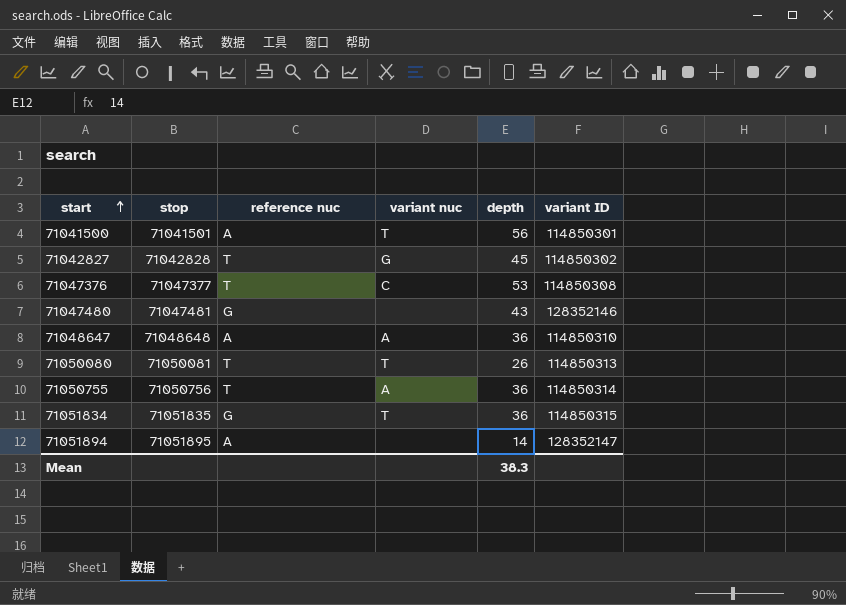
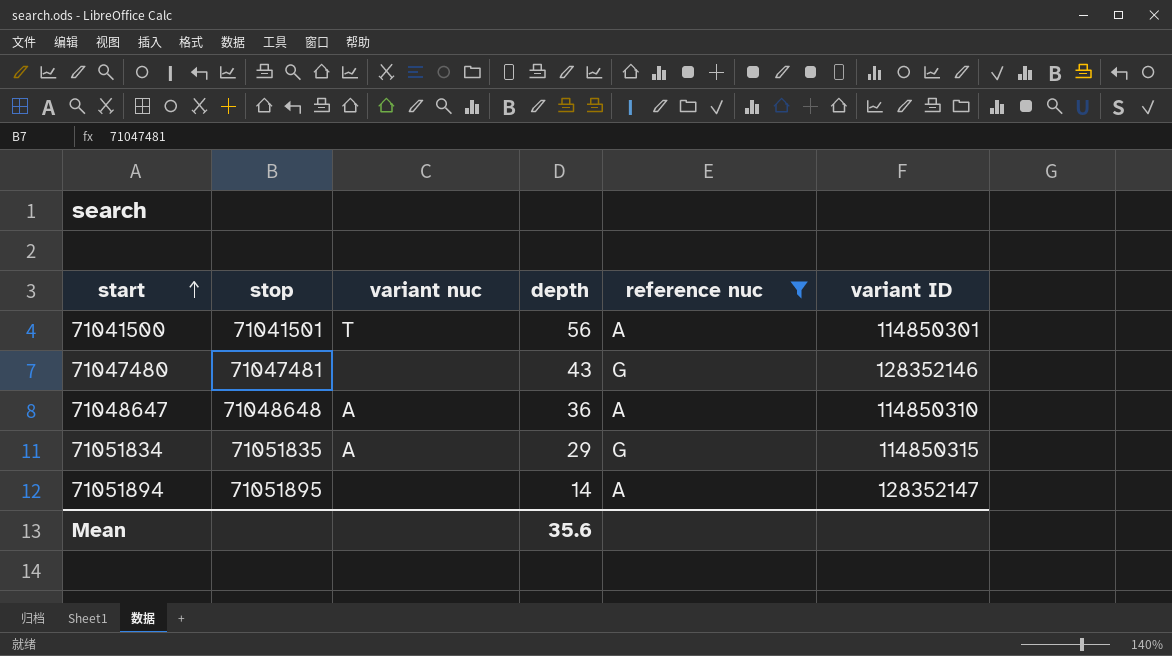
filter: none -> reference nuc != T
column reference nuc | position: 3 -> 5
71051834 | variant nuc: T -> A
71051834 | depth: 36 -> 29
Mean | depth: 38.3 -> 35.6

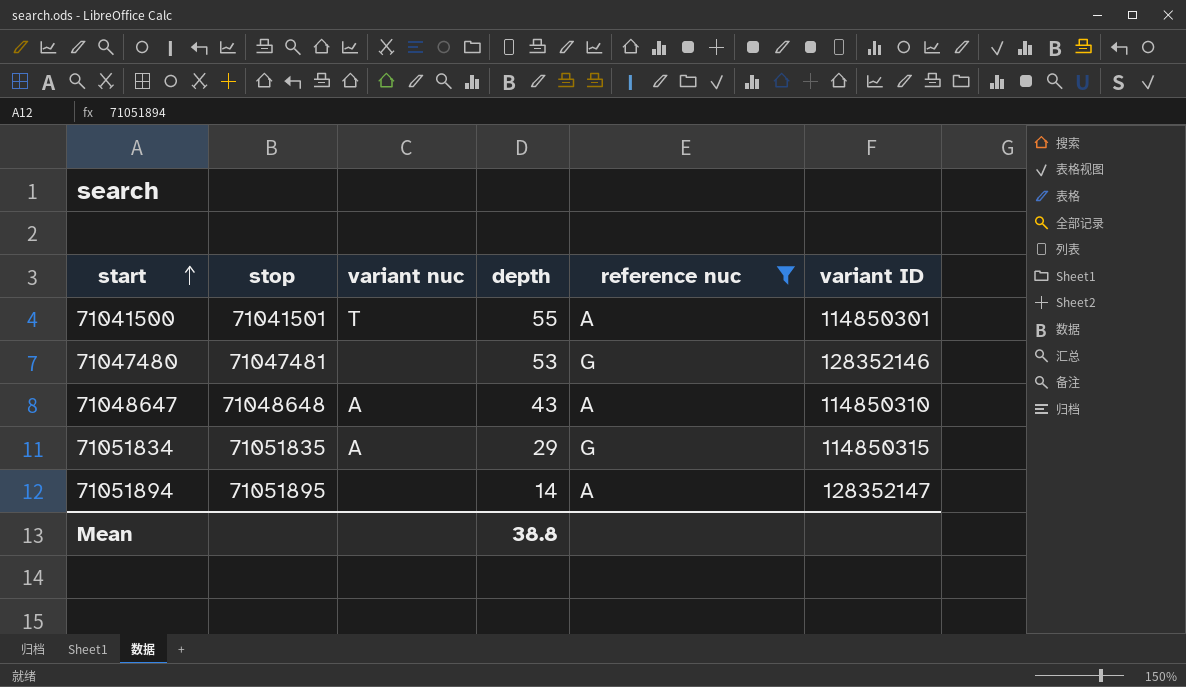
71041500 | depth: 56 -> 55
71047480 | depth: 43 -> 53
71048647 | depth: 36 -> 43
Mean | depth: 35.6 -> 38.8

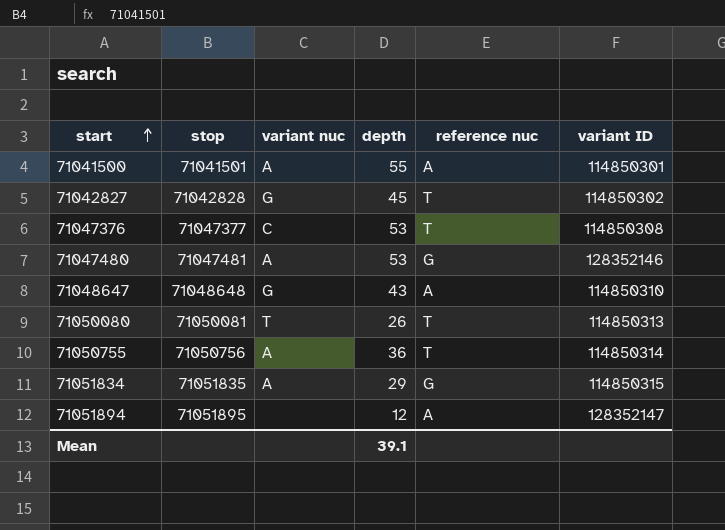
filter: reference nuc != T -> none
71041500 | variant nuc: T -> A
71047480 | variant nuc: none -> A
71048647 | variant nuc: A -> G
71051894 | depth: 14 -> 12
Mean | depth: 38.8 -> 39.1

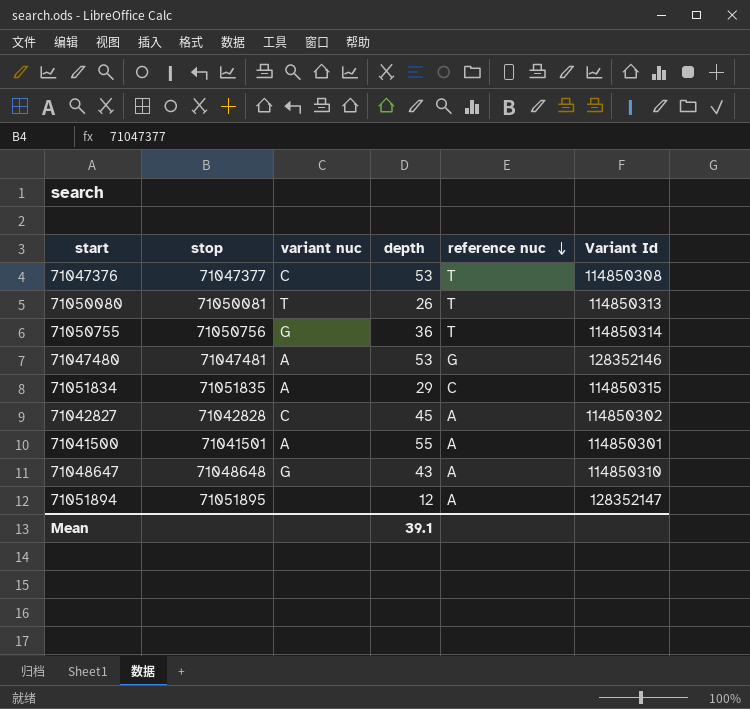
row order: start ascending -> reference nuc descending
column name: variant ID -> Variant Id
71050755 | variant nuc: A -> G
71051834 | reference nuc: G -> C
71042827 | variant nuc: G -> C
71042827 | reference nuc: T -> A

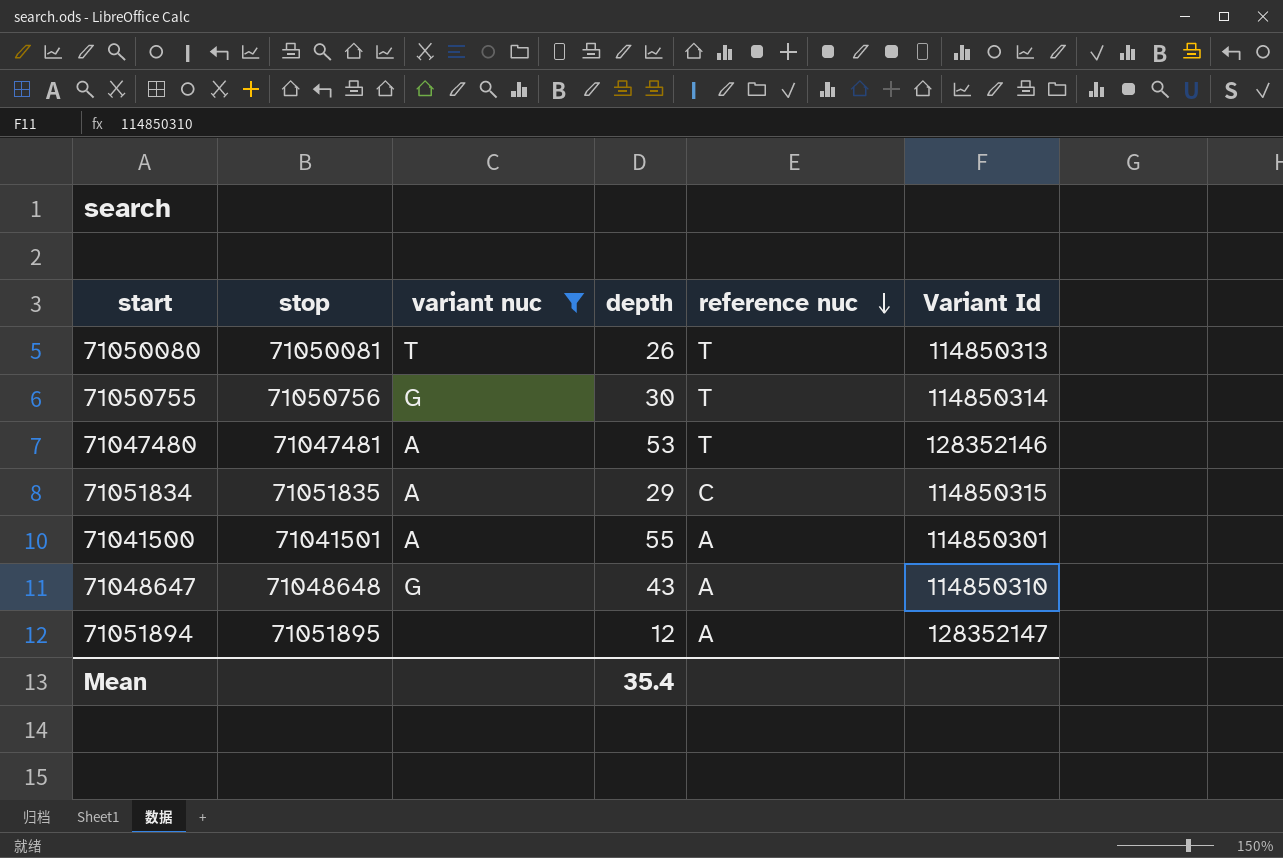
filter: none -> variant nuc != C
71050755 | depth: 36 -> 30
71047480 | reference nuc: G -> T
Mean | depth: 39.1 -> 35.4

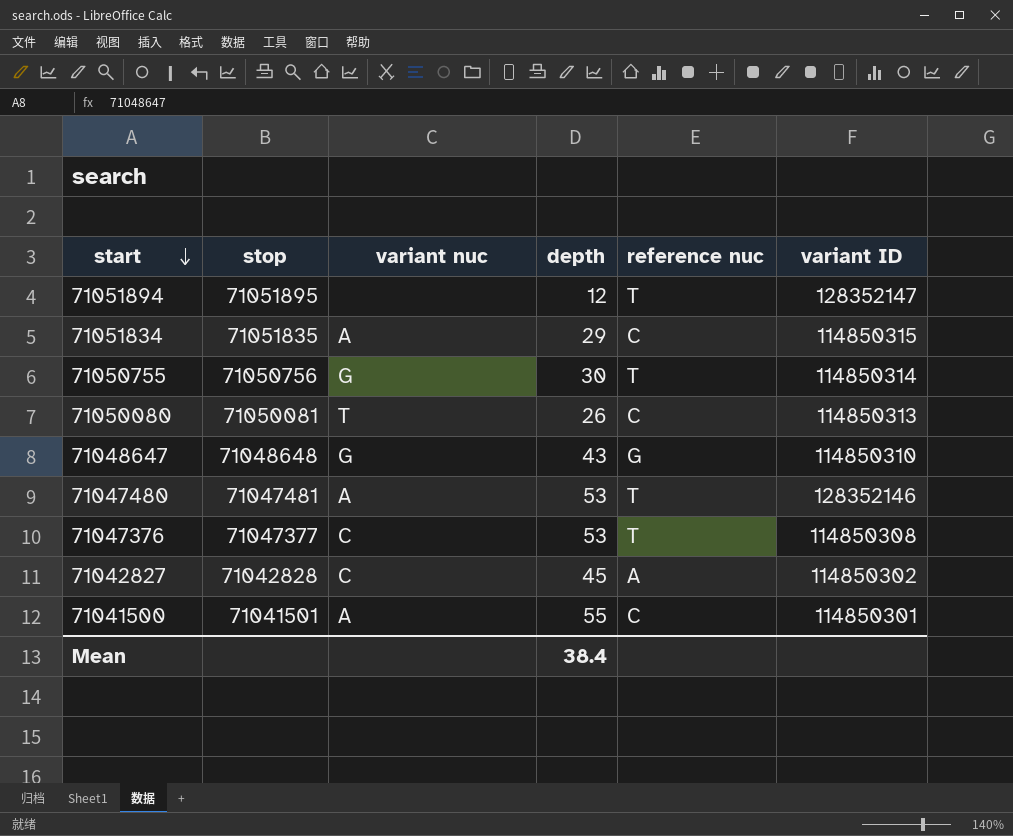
filter: variant nuc != C -> none
row order: reference nuc descending -> start descending
column name: Variant Id -> variant ID
71051894 | reference nuc: A -> T
71050080 | reference nuc: T -> C
71048647 | reference nuc: A -> G
71041500 | reference nuc: A -> C
Mean | depth: 35.4 -> 38.4

